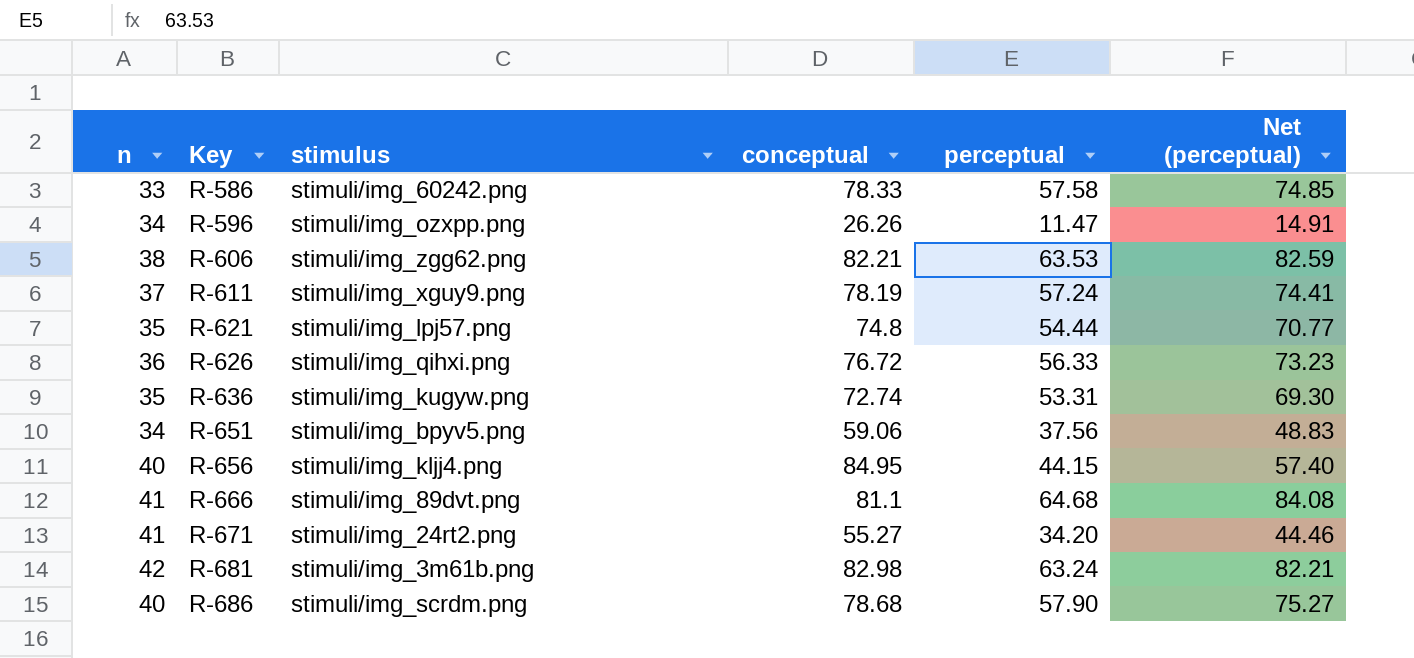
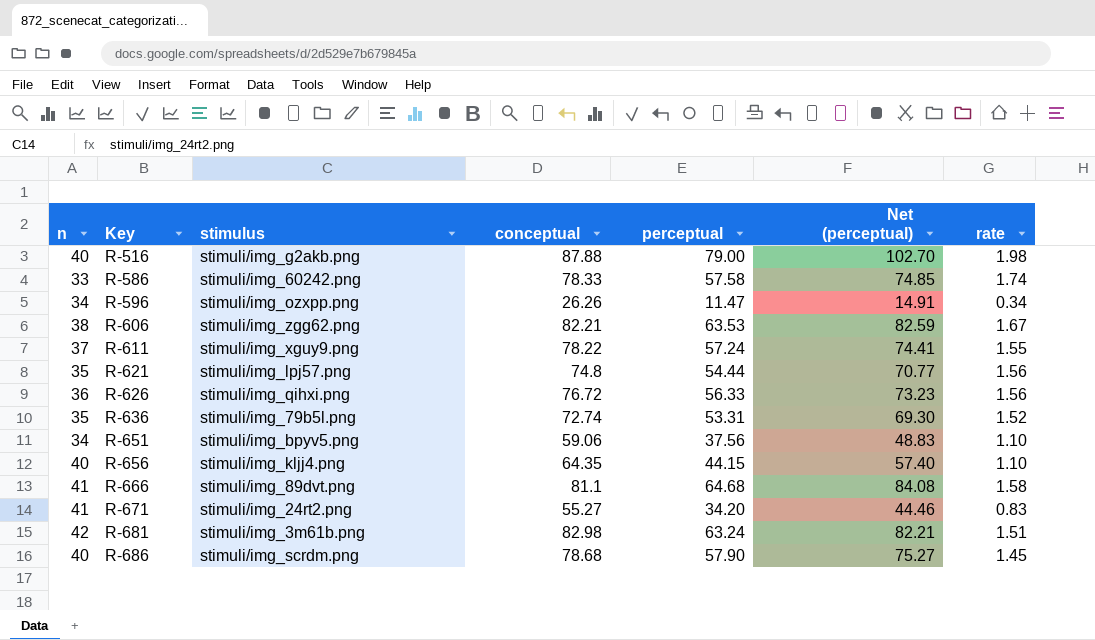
column rate | formula: none -> [perceptual] / [n]
row R-516: none -> 40 | stimuli/img_g2akb.png | 87.88 | 79.00 | 102.70 | 1.98
R-611 | conceptual: 78.19 -> 78.22
R-636 | stimulus: stimuli/img_kugyw.png -> stimuli/img_79b5l.png
R-656 | conceptual: 84.95 -> 64.35

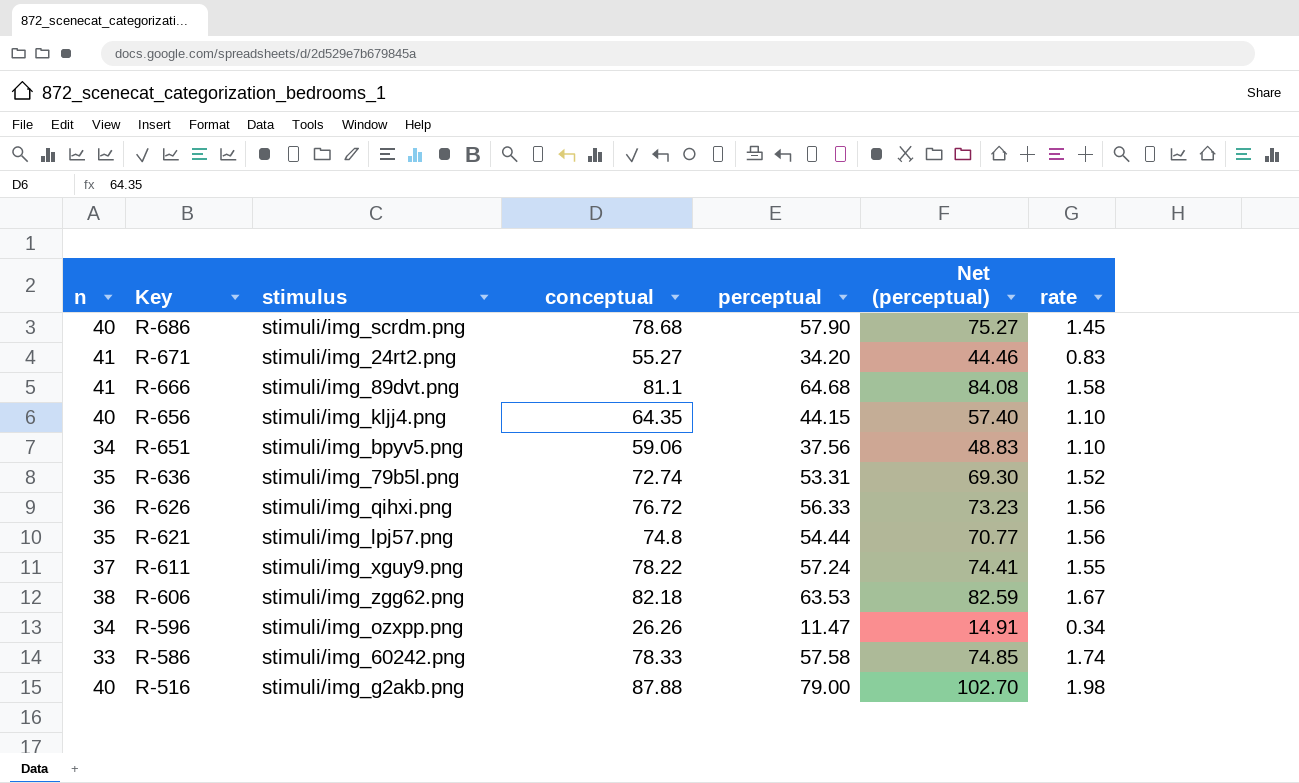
row order: Key ascending -> Key descending
row R-681: 42 | stimuli/img_3m61b.png | 82.98 | 63.24 | 82.21 | 1.51 -> none
R-606 | conceptual: 82.21 -> 82.18

